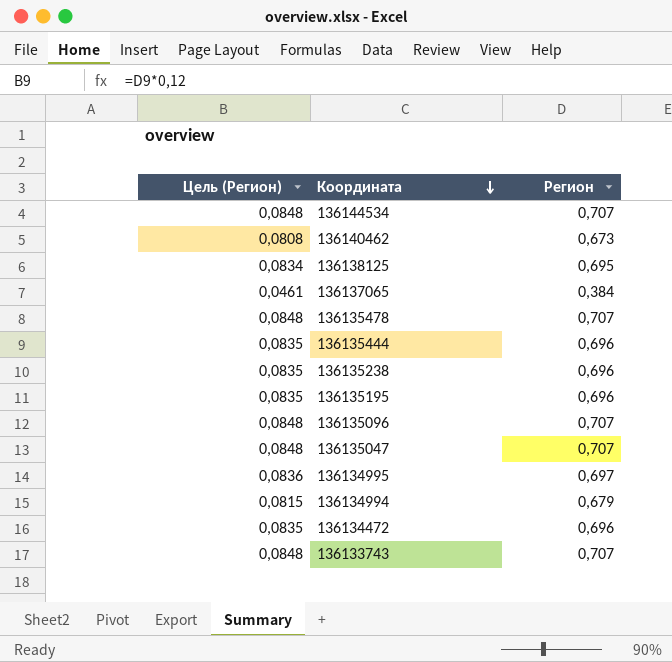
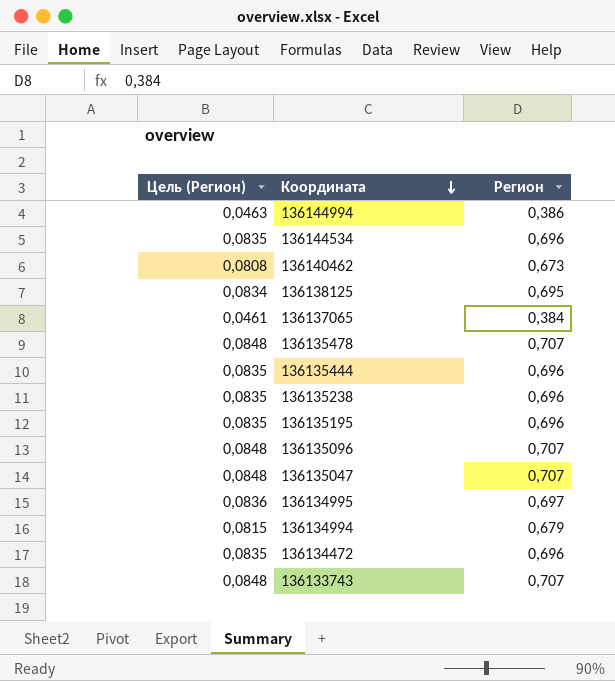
row 136144994: none -> 0,0463 | 0,386
136144534 | Цель (Регион): 0,0848 -> 0,0835
136144534 | Регион: 0,707 -> 0,696

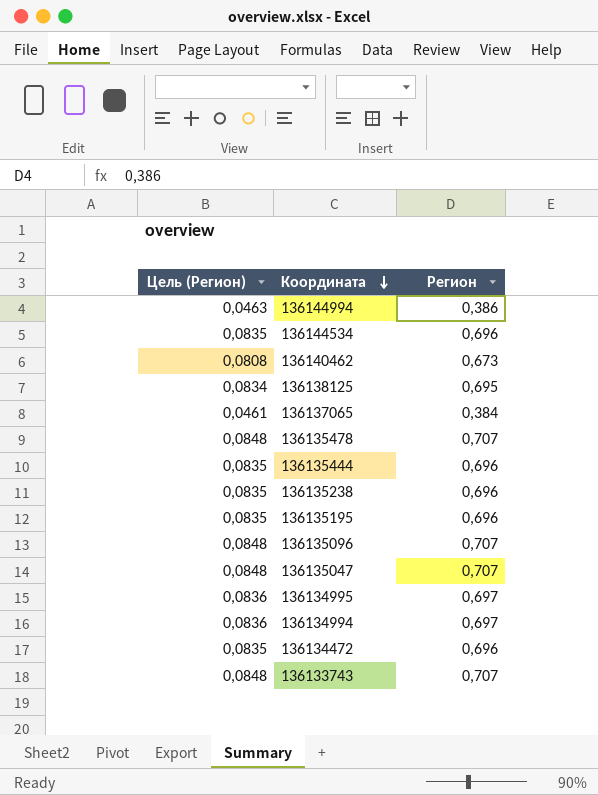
136134994 | Цель (Регион): 0,0815 -> 0,0836
136134994 | Регион: 0,679 -> 0,697

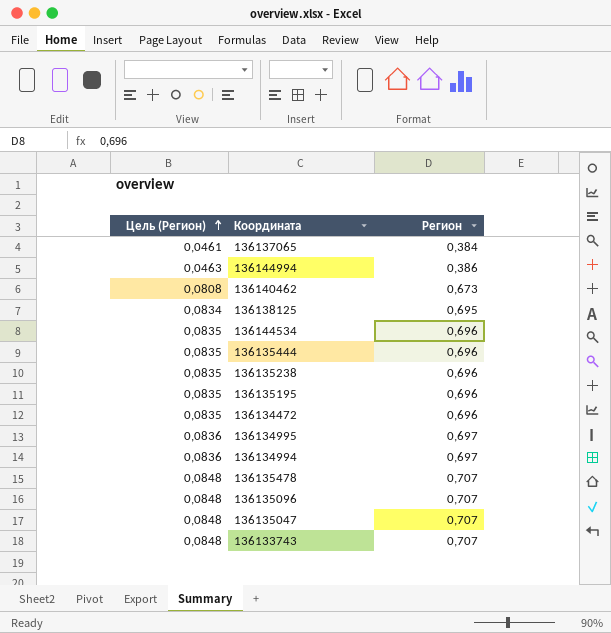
row order: Координата descending -> Цель (Регион) ascending

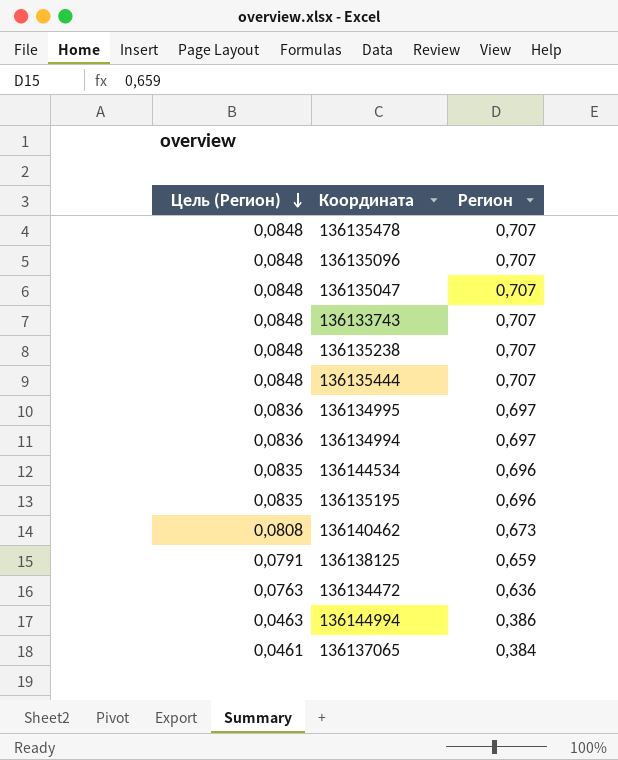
row order: Цель (Регион) ascending -> Цель (Регион) descending
136135238 | Цель (Регион): 0,0835 -> 0,0848
136135238 | Регион: 0,696 -> 0,707
136135444 | Цель (Регион): 0,0835 -> 0,0848
136135444 | Регион: 0,696 -> 0,707
136138125 | Цель (Регион): 0,0834 -> 0,0791
136138125 | Регион: 0,695 -> 0,659
136134472 | Цель (Регион): 0,0835 -> 0,0763
136134472 | Регион: 0,696 -> 0,636

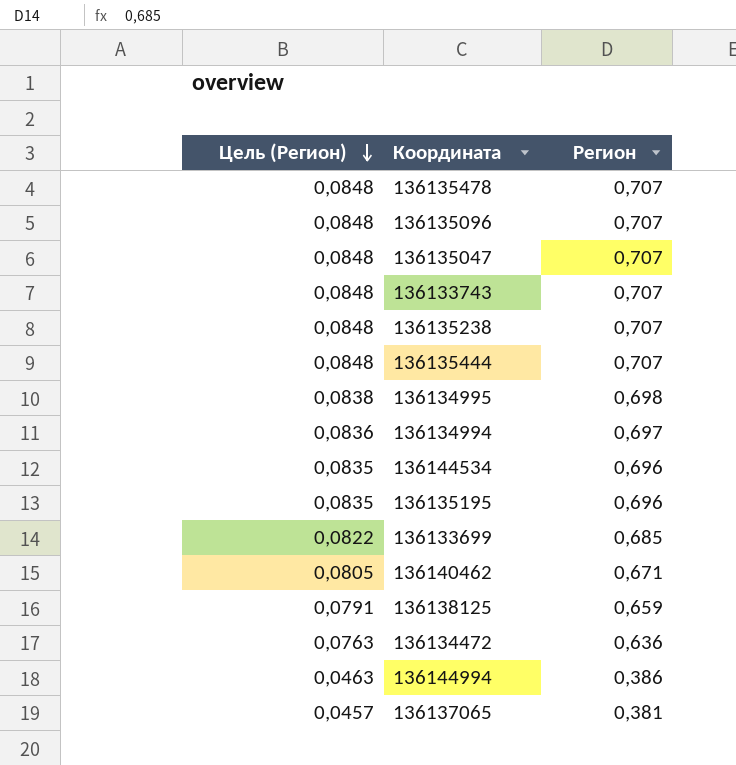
136134995 | Цель (Регион): 0,0836 -> 0,0838
136134995 | Регион: 0,697 -> 0,698
row 136133699: none -> 0,0822 | 0,685
136140462 | Цель (Регион): 0,0808 -> 0,0805
136140462 | Регион: 0,673 -> 0,671
136137065 | Цель (Регион): 0,0461 -> 0,0457
136137065 | Регион: 0,384 -> 0,381

